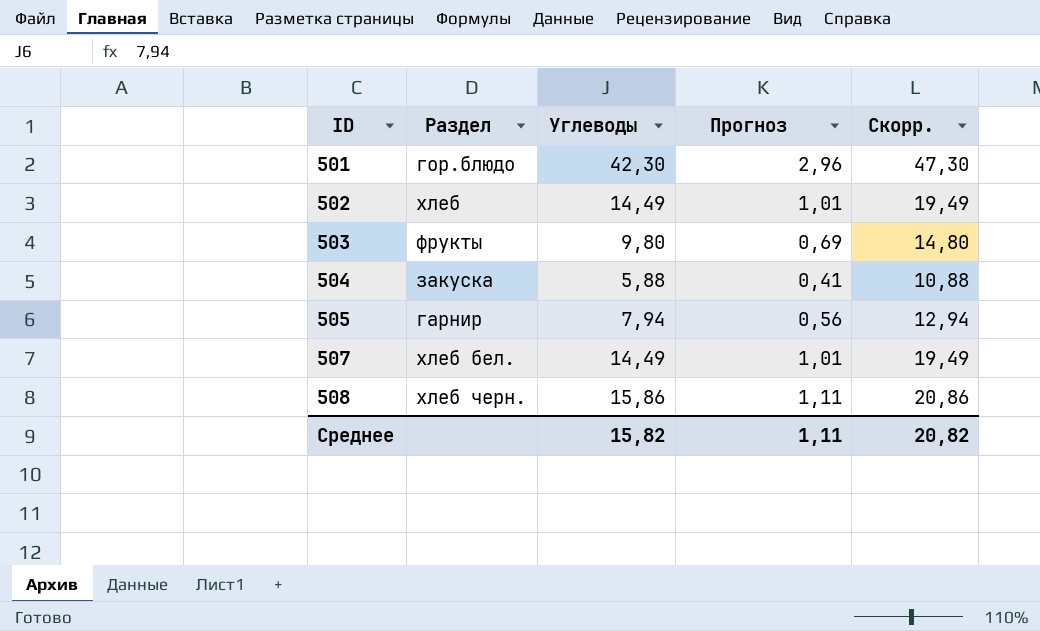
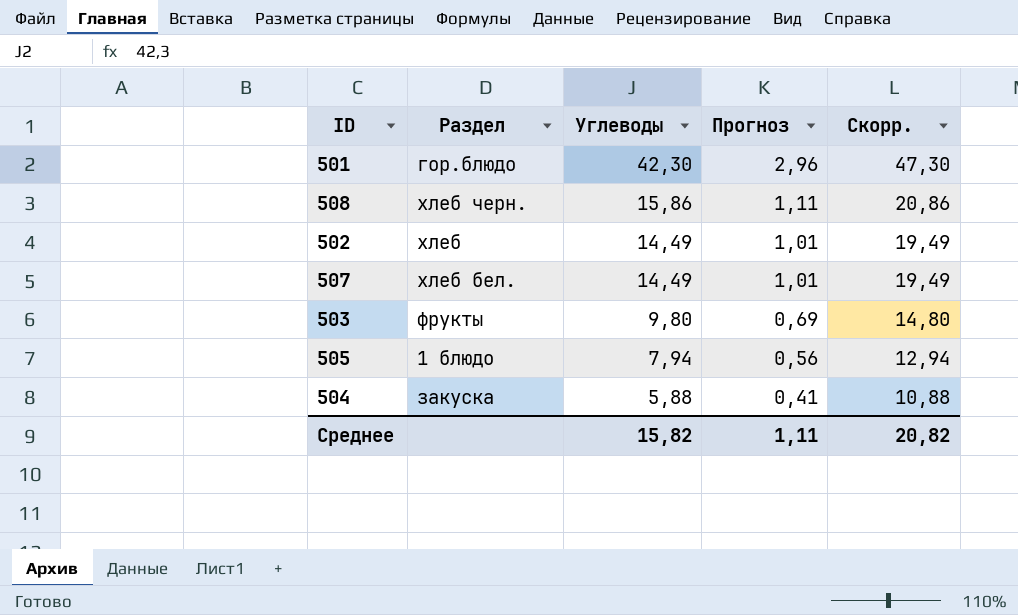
row order: ID ascending -> Углеводы descending
505 | Раздел: гарнир -> 1 блюдо

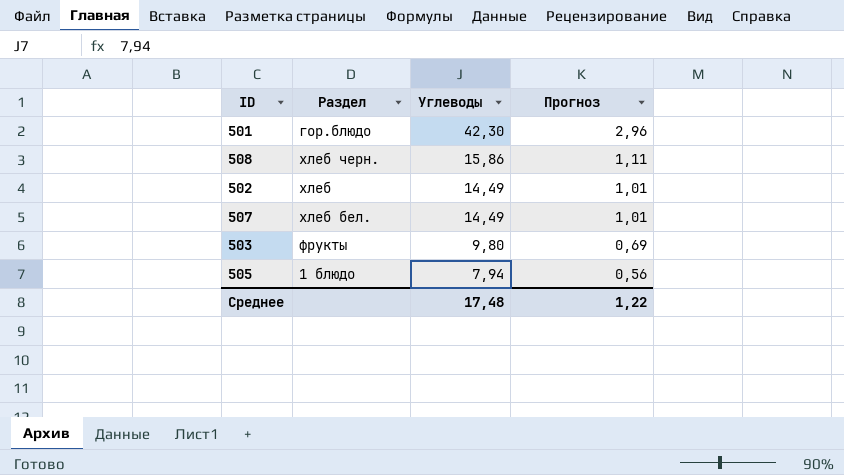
column Скорр. | formula: [Углеводы] + 5 -> none
row 504: закуска | 5,88 | 0,41 | 10,88 -> none
Среднее | Углеводы: 15,82 -> 17,48
Среднее | Прогноз: 1,11 -> 1,22

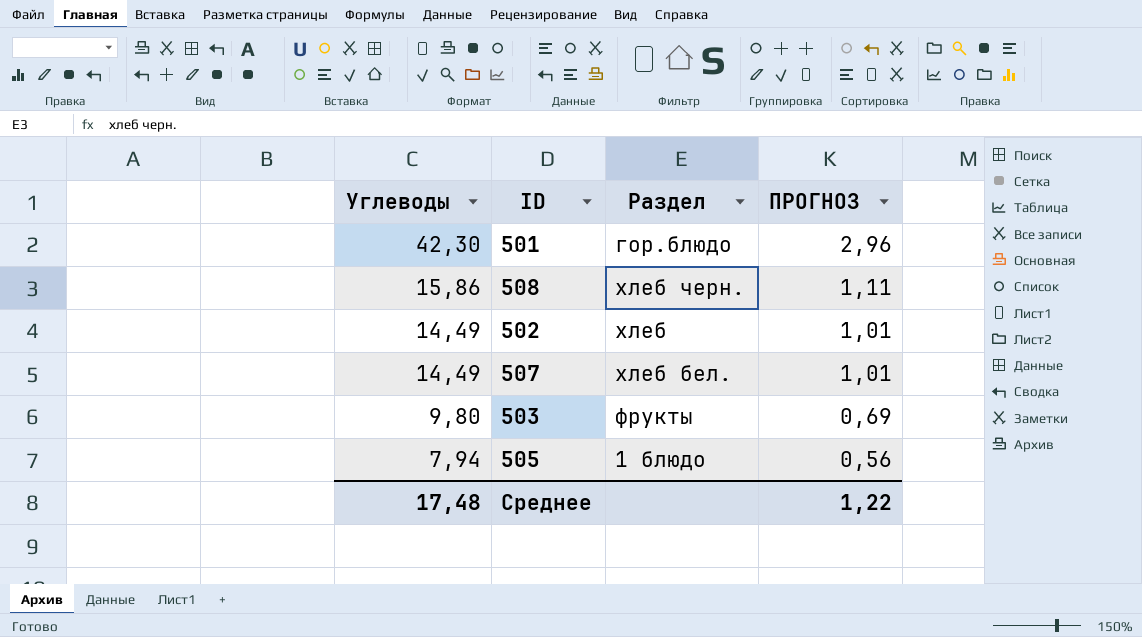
column Углеводы | position: 3 -> 1
column name: Прогноз -> ПРОГНОЗ

